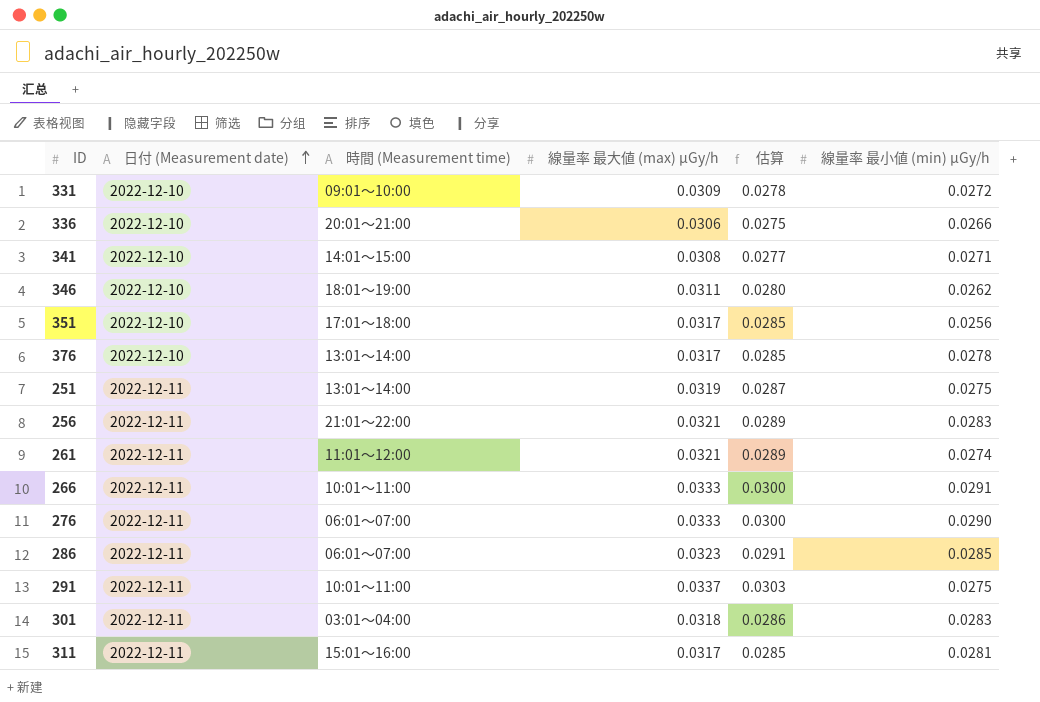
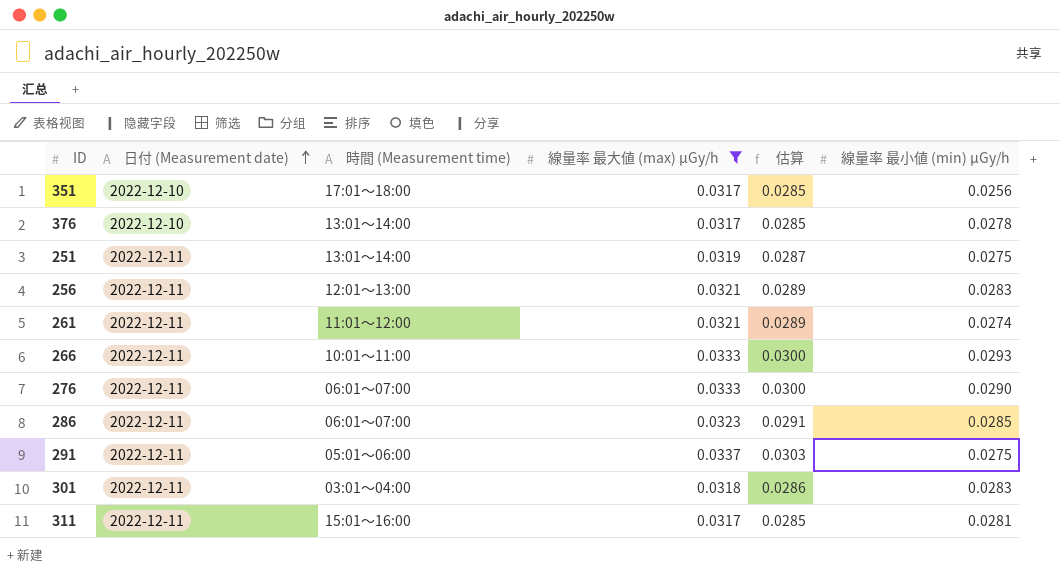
filter: none -> 線量率 最大値 (max) μGy/h >= 0.0317
256 | 時間 (Measurement time): 21:01～22:00 -> 12:01～13:00
266 | 線量率 最小値 (min) μGy/h: 0.0291 -> 0.0293
291 | 時間 (Measurement time): 10:01～11:00 -> 05:01～06:00

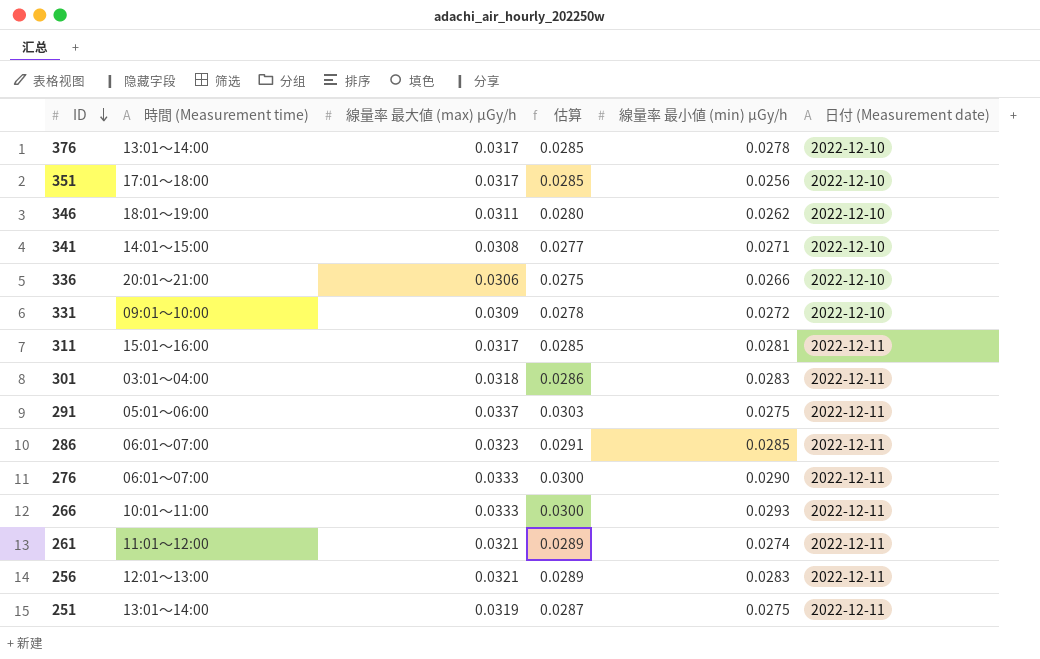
filter: 線量率 最大値 (max) μGy/h >= 0.0317 -> none
row order: 日付 (Measurement date) ascending -> ID descending
column 日付 (Measurement date) | position: 2 -> 6

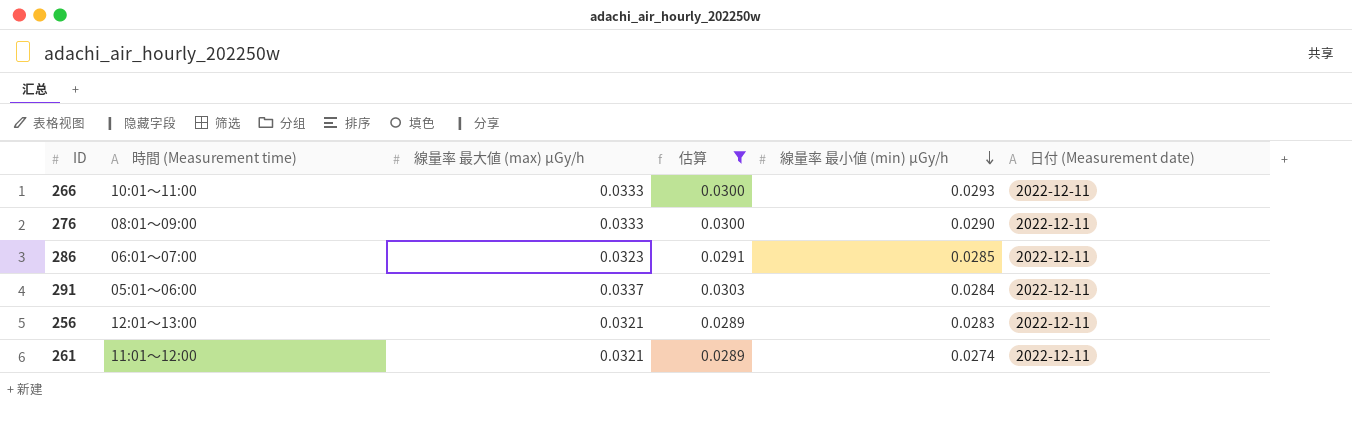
filter: none -> 估算 >= 0.0289
row order: ID descending -> 線量率 最小値 (min) μGy/h descending
276 | 時間 (Measurement time): 06:01～07:00 -> 08:01～09:00
291 | 線量率 最小値 (min) μGy/h: 0.0275 -> 0.0284

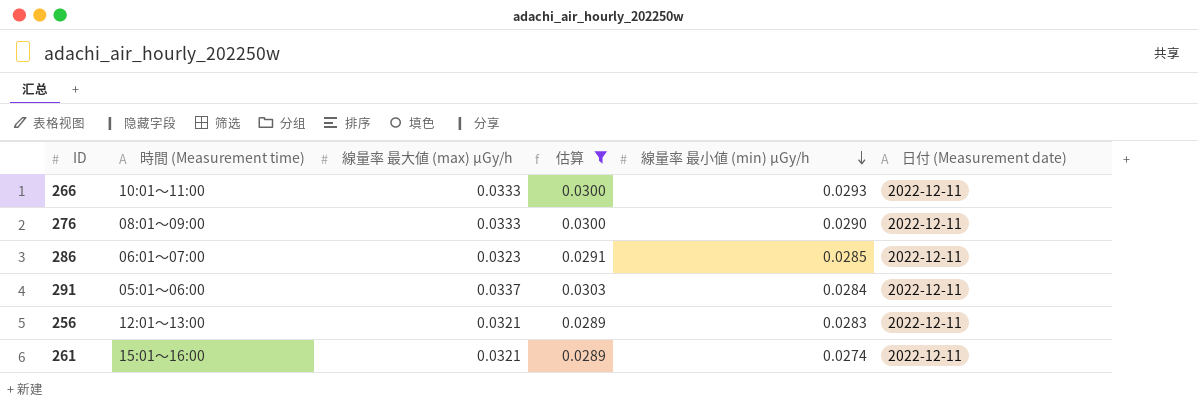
261 | 時間 (Measurement time): 11:01～12:00 -> 15:01～16:00

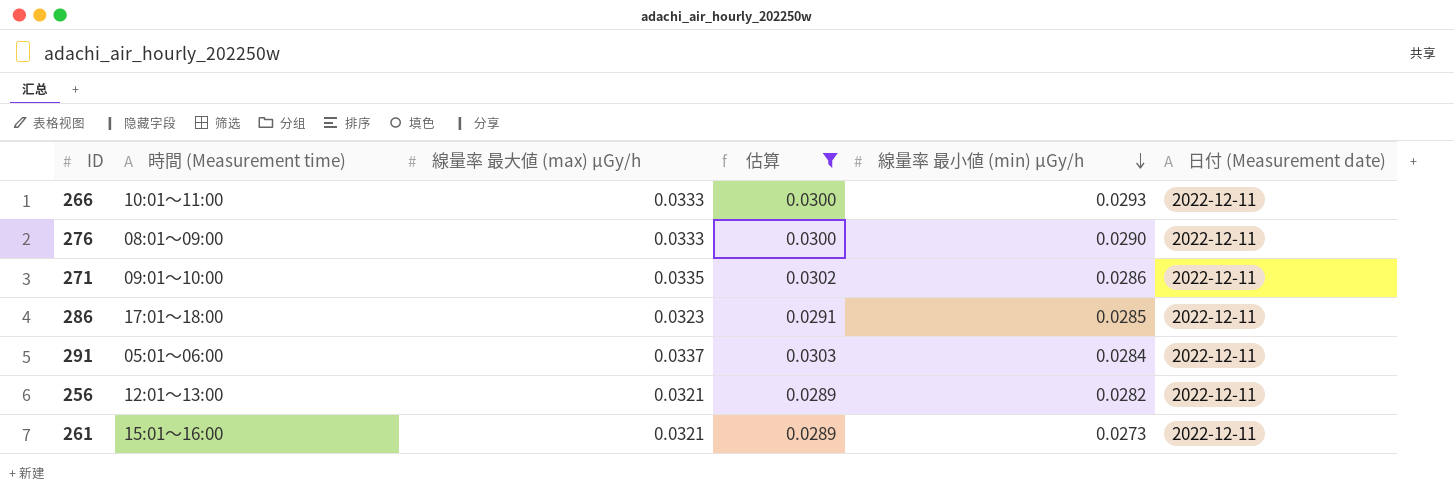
row 271: none -> 09:01～10:00 | 0.0335 | 0.0302 | 0.0286 | 2022-12-11
286 | 時間 (Measurement time): 06:01～07:00 -> 17:01～18:00
256 | 線量率 最小値 (min) μGy/h: 0.0283 -> 0.0282
261 | 線量率 最小値 (min) μGy/h: 0.0274 -> 0.0273

